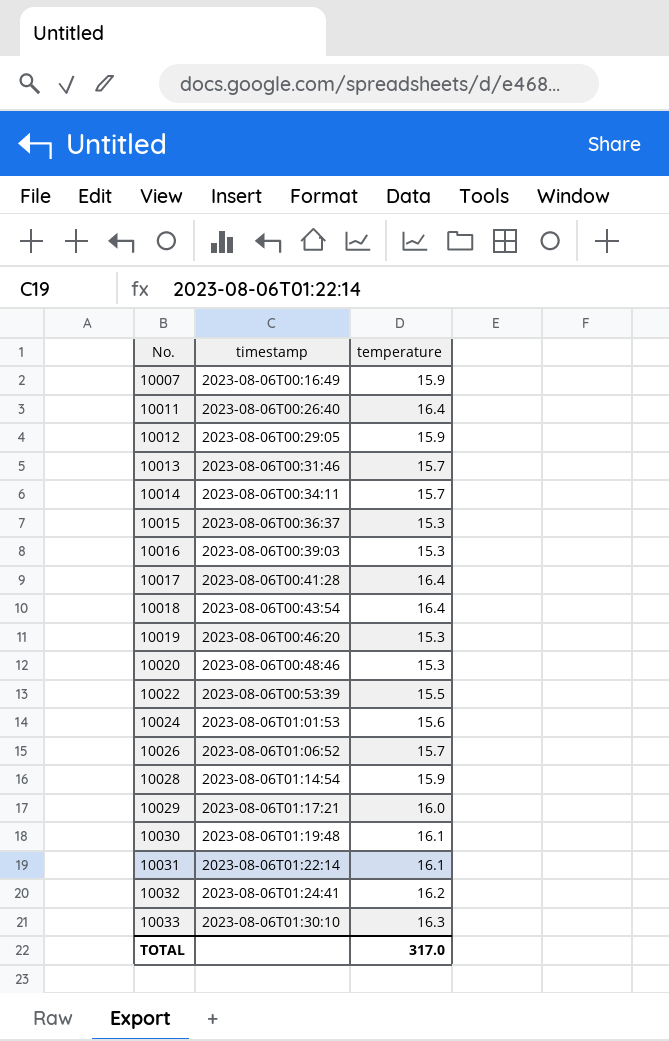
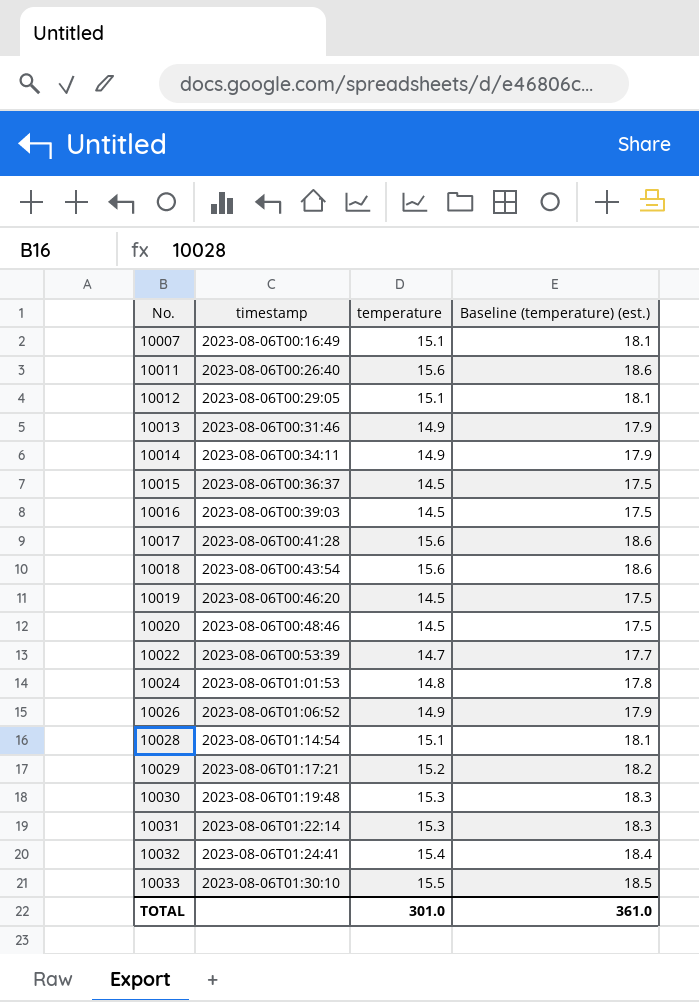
column Baseline (temperature) (est.) | formula: none -> [temperature] + 3
10007 | temperature: 15.9 -> 15.1
10011 | temperature: 16.4 -> 15.6
10012 | temperature: 15.9 -> 15.1
10013 | temperature: 15.7 -> 14.9
10014 | temperature: 15.7 -> 14.9
10015 | temperature: 15.3 -> 14.5
10016 | temperature: 15.3 -> 14.5
10017 | temperature: 16.4 -> 15.6
10018 | temperature: 16.4 -> 15.6
10019 | temperature: 15.3 -> 14.5
10020 | temperature: 15.3 -> 14.5
10022 | temperature: 15.5 -> 14.7
10024 | temperature: 15.6 -> 14.8
10026 | temperature: 15.7 -> 14.9
10028 | temperature: 15.9 -> 15.1
10029 | temperature: 16.0 -> 15.2
10030 | temperature: 16.1 -> 15.3
10031 | temperature: 16.1 -> 15.3
10032 | temperature: 16.2 -> 15.4
10033 | temperature: 16.3 -> 15.5
TOTAL | temperature: 317.0 -> 301.0

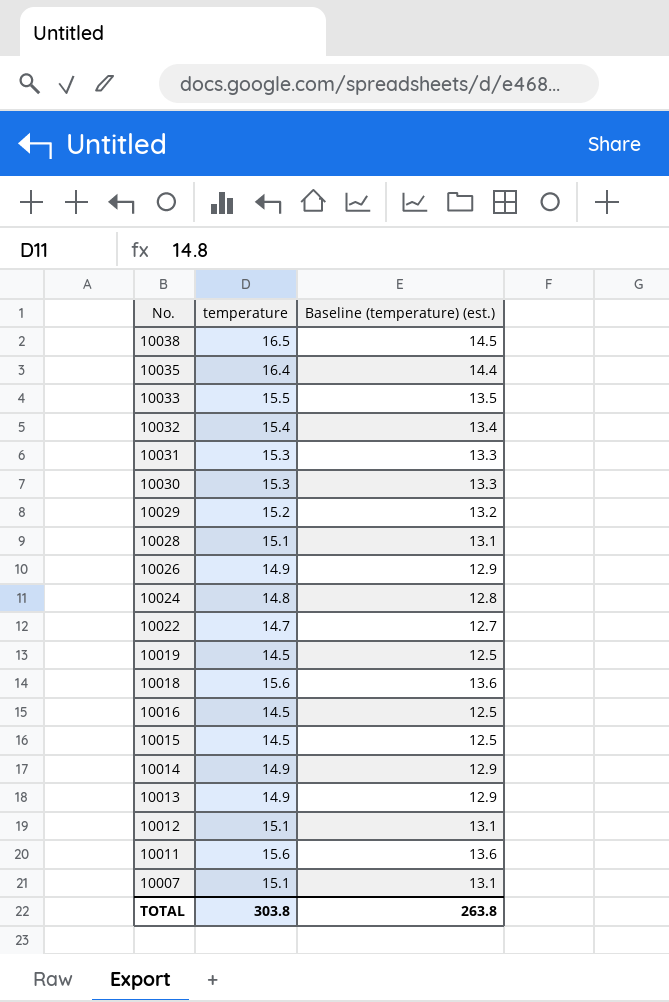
row order: No. ascending -> No. descending
column timestamp | position: 2 -> none
column Baseline (temperature) (est.) | formula: [temperature] + 3 -> [temperature] - 2
row 10017: 2023-08-06T00:41:28 | 15.6 | 18.6 -> none
row 10020: 2023-08-06T00:48:46 | 14.5 | 17.5 -> none
row 10038: none -> 16.5 | 14.5
row 10035: none -> 16.4 | 14.4
TOTAL | temperature: 301.0 -> 303.8
TOTAL | Baseline (temperature) (est.): 361.0 -> 263.8

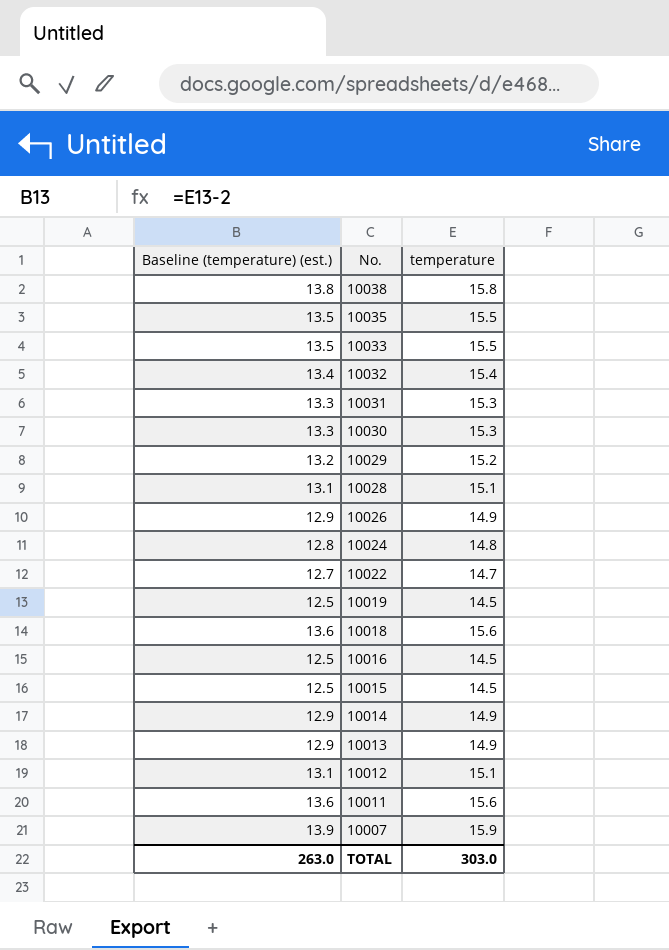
column Baseline (temperature) (est.) | position: 3 -> 1
10038 | Baseline (temperature) (est.): 14.5 -> 13.8
10038 | temperature: 16.5 -> 15.8
10035 | Baseline (temperature) (est.): 14.4 -> 13.5
10035 | temperature: 16.4 -> 15.5
10007 | Baseline (temperature) (est.): 13.1 -> 13.9
10007 | temperature: 15.1 -> 15.9
TOTAL | Baseline (temperature) (est.): 263.8 -> 263.0
TOTAL | temperature: 303.8 -> 303.0

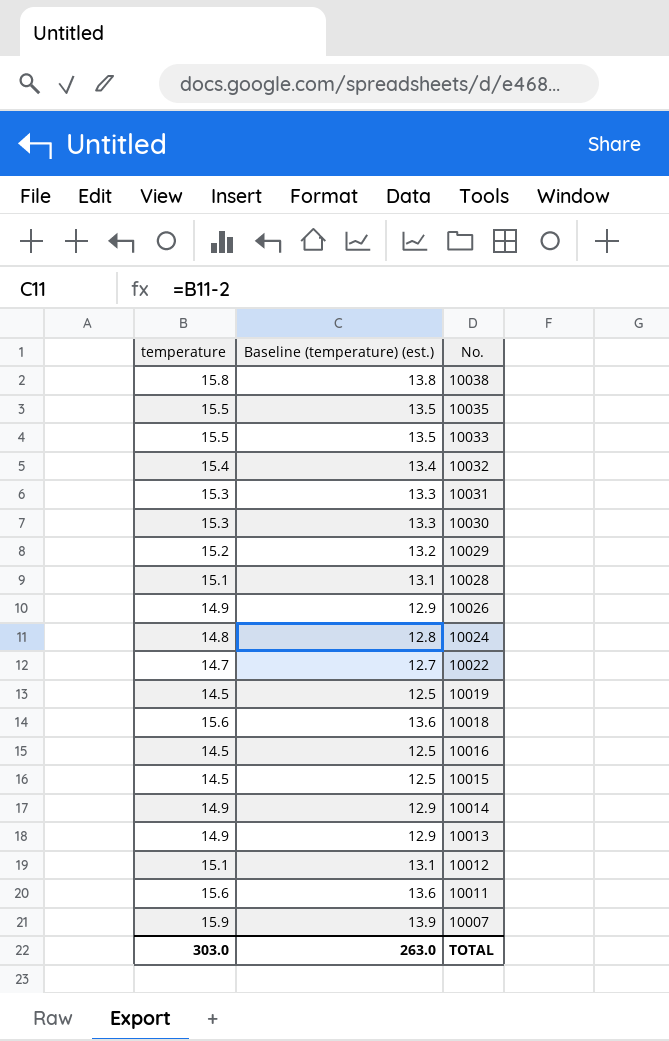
column temperature | position: 3 -> 1

